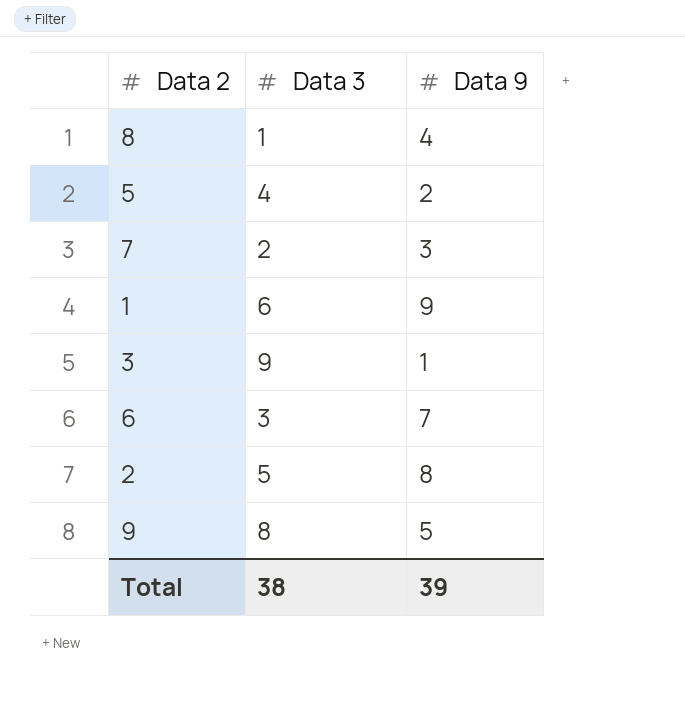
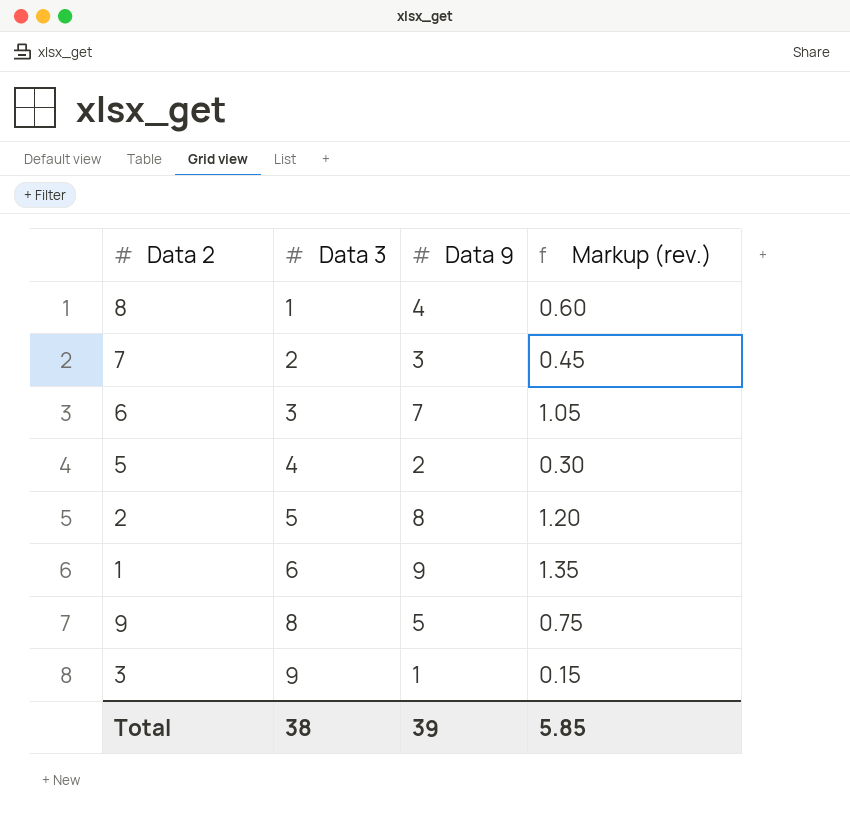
row order: none -> Data 3 ascending
column Markup (rev.) | formula: none -> [Data 9] * 0.15

